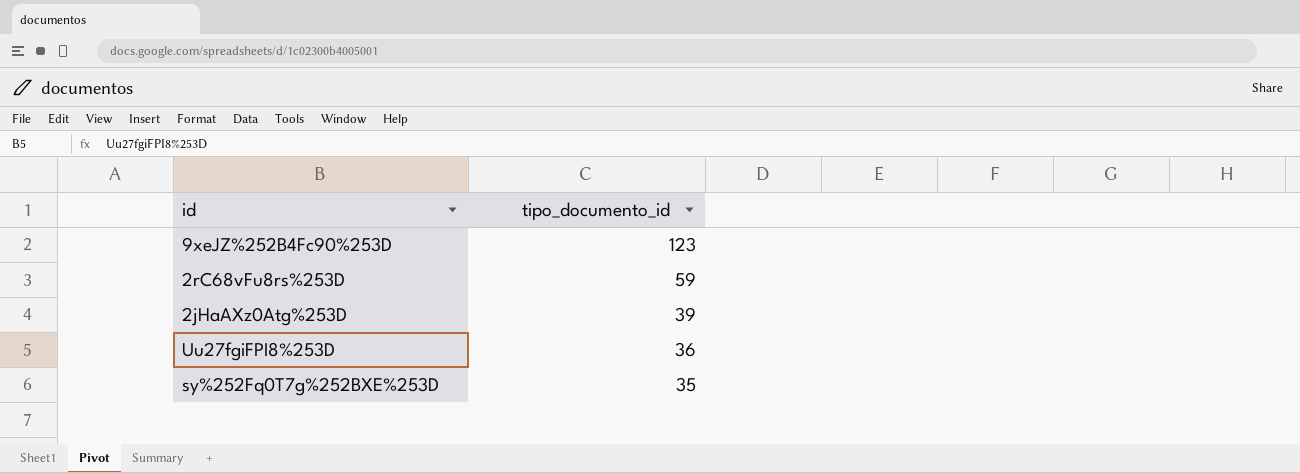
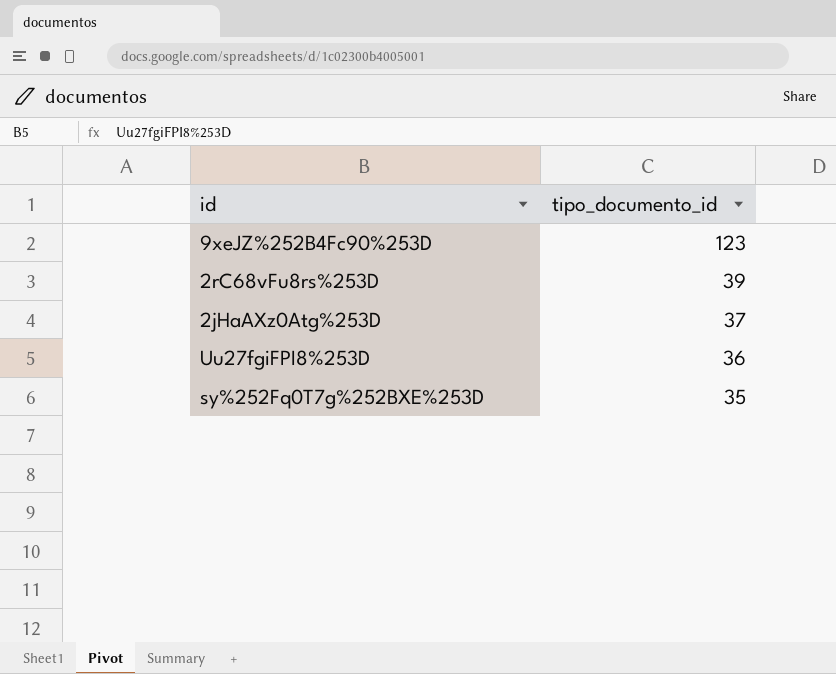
2rC68vFu8rs%253D | tipo_documento_id: 59 -> 39
2jHaAXz0Atg%253D | tipo_documento_id: 39 -> 37

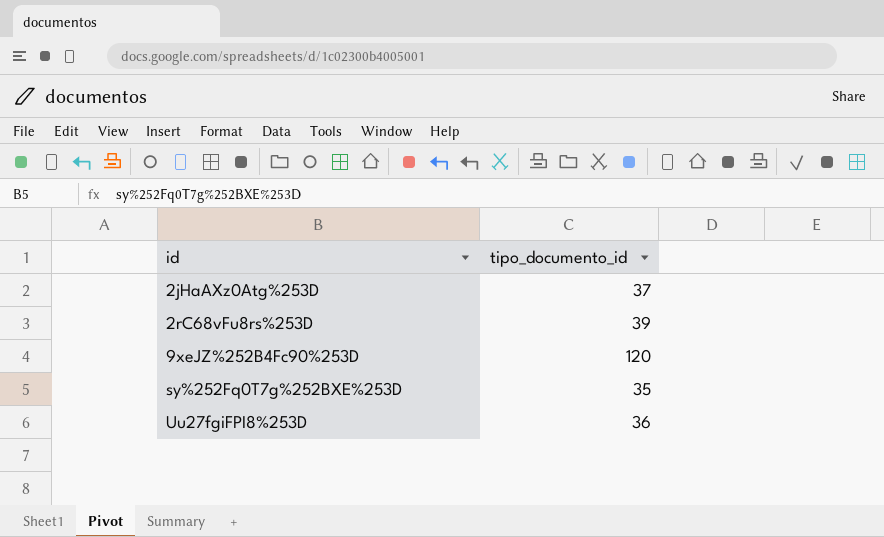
row order: tipo_documento_id descending -> id ascending
9xeJZ%252B4Fc90%253D | tipo_documento_id: 123 -> 120

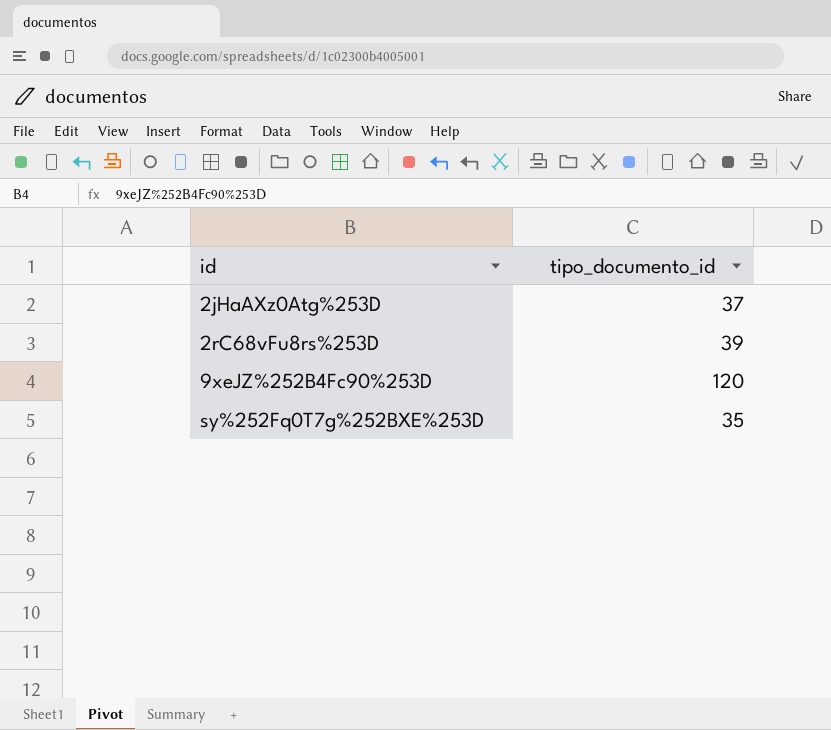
row Uu27fgiFPI8%253D: 36 -> none

